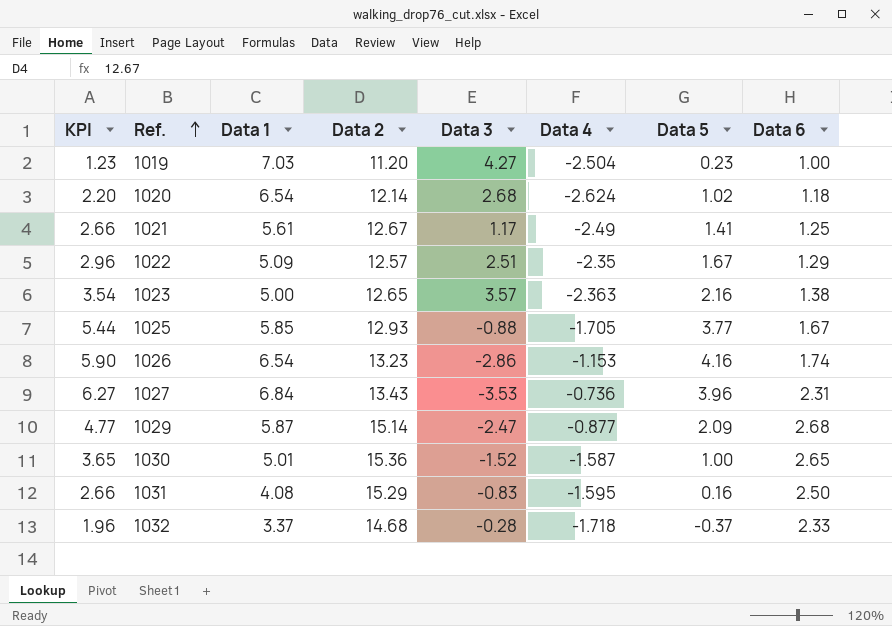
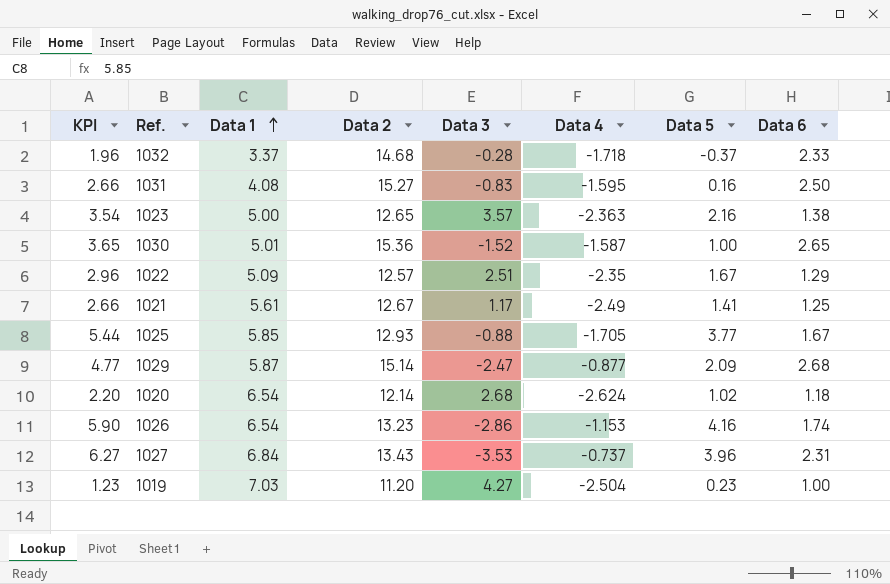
row order: Ref. ascending -> Data 1 ascending
1031 | Data 2: 15.29 -> 15.27
1027 | Data 4: -0.736 -> -0.737

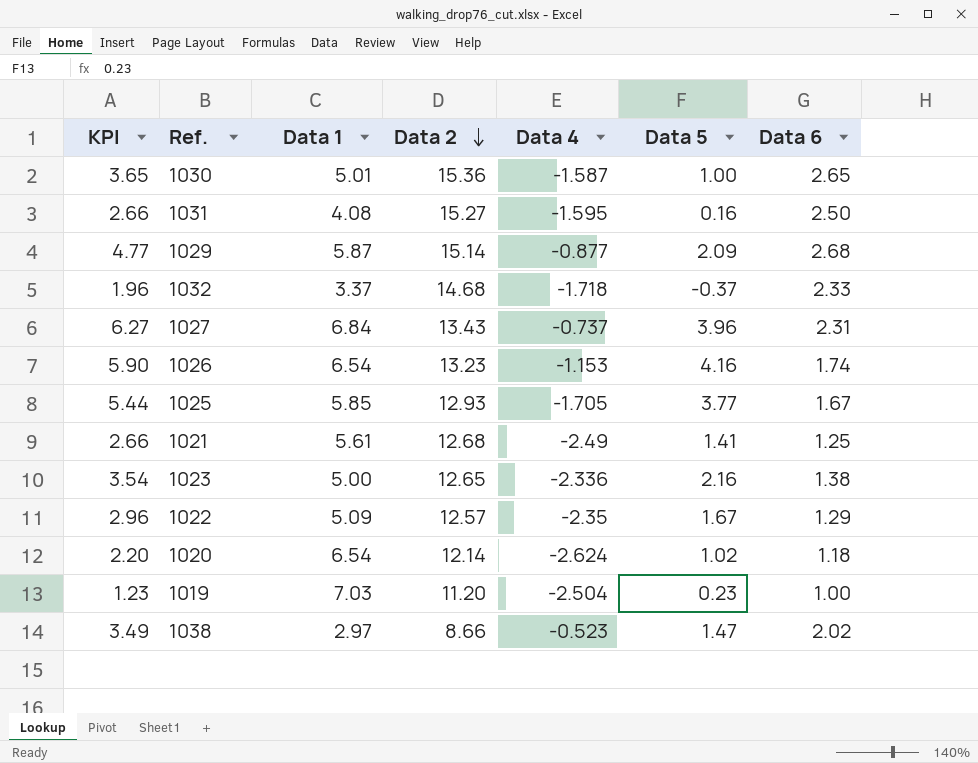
row order: Data 1 ascending -> Data 2 descending
column Data 3 | position: 5 -> none
1021 | Data 2: 12.67 -> 12.68
1023 | Data 4: -2.363 -> -2.336
row 1038: none -> 3.49 | 2.97 | 8.66 | -0.523 | 1.47 | 2.02

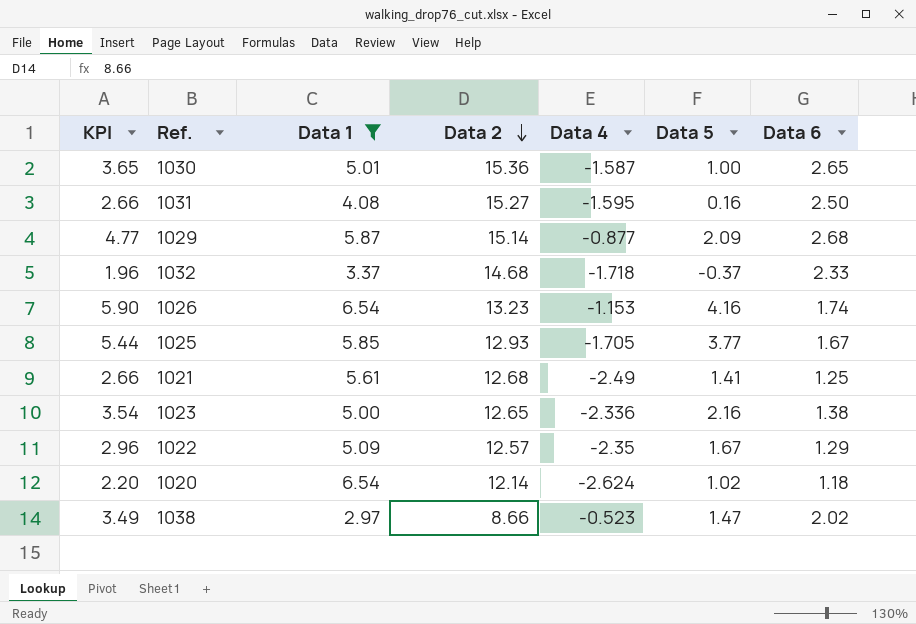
filter: none -> Data 1 <= 6.54

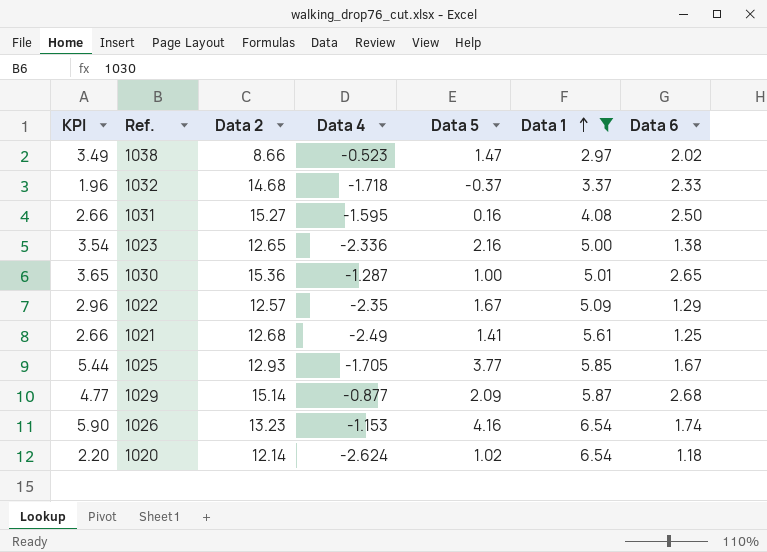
row order: Data 2 descending -> Data 1 ascending
column Data 1 | position: 3 -> 6
1030 | Data 4: -1.587 -> -1.287

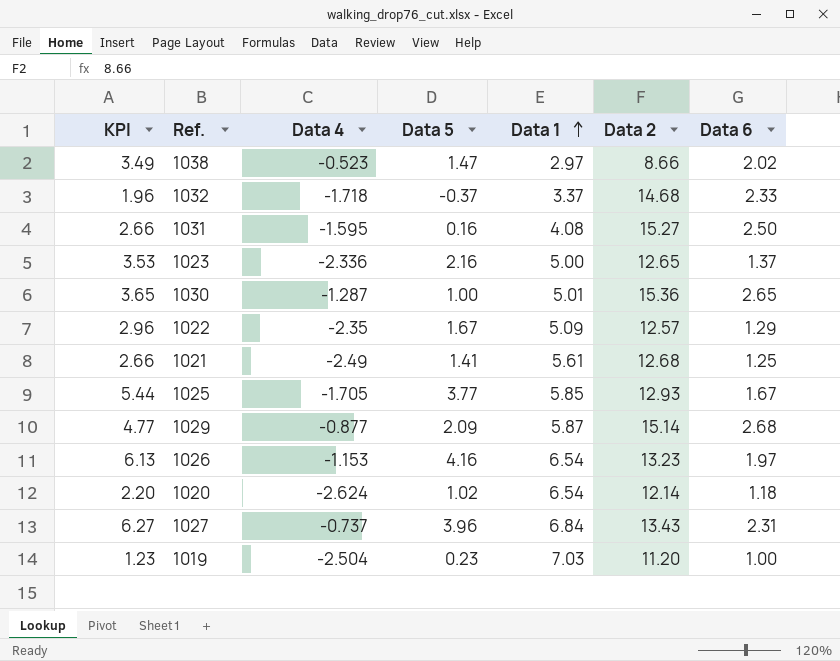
filter: Data 1 <= 6.54 -> none
column Data 2 | position: 3 -> 6
1023 | KPI: 3.54 -> 3.53
1023 | Data 6: 1.38 -> 1.37
1026 | KPI: 5.90 -> 6.13
1026 | Data 6: 1.74 -> 1.97

